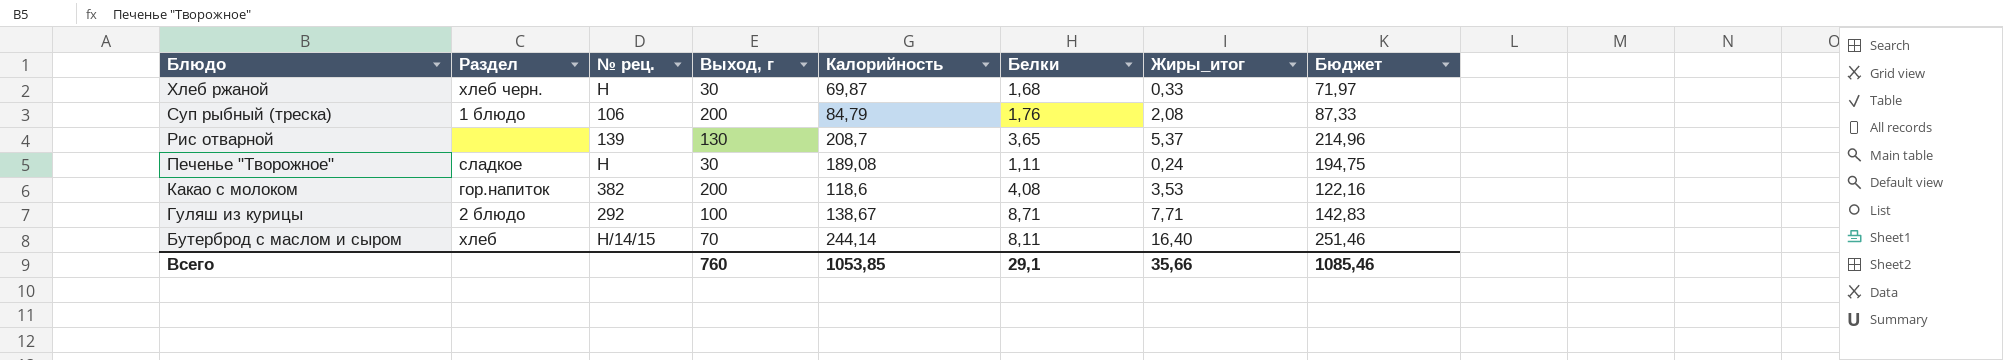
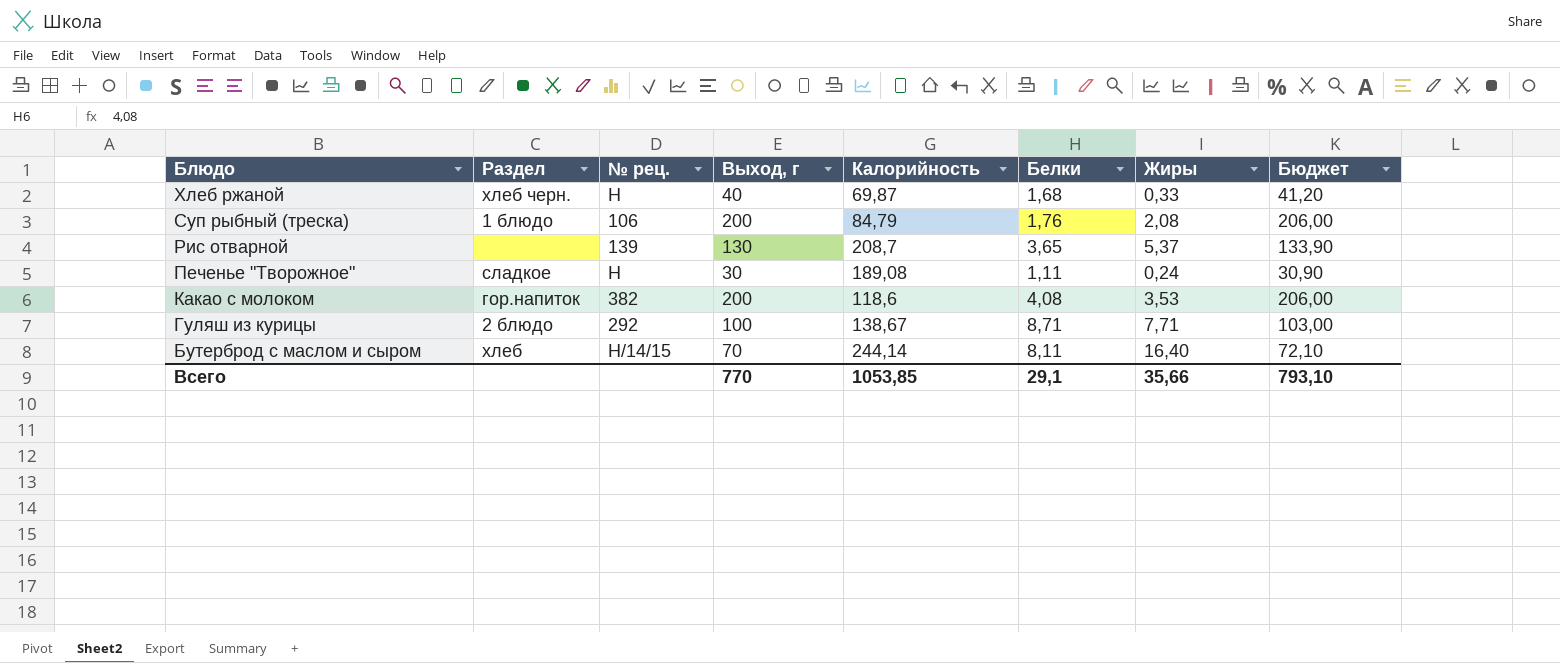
column name: Жиры_итог -> Жиры
column Бюджет | formula: [Калорийность] * 1,03 -> [Выход, г] * 1,03
Хлеб ржаной | Выход, г: 30 -> 40
Всего | Выход, г: 760 -> 770
Всего | Бюджет: 1085,46 -> 793,10

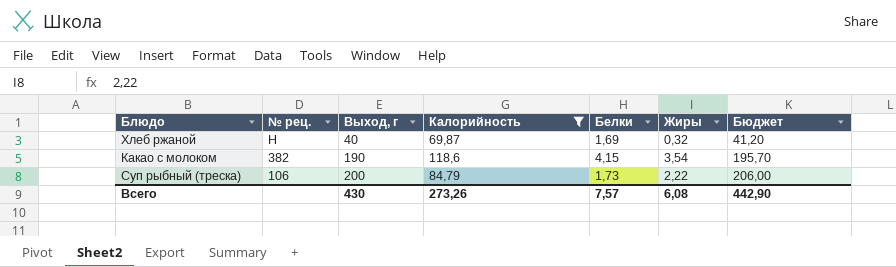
filter: none -> Калорийность <= 118,6
row order: Блюдо descending -> № рец. descending
column Раздел | position: 2 -> none
Хлеб ржаной | Белки: 1,68 -> 1,69
Хлеб ржаной | Жиры: 0,33 -> 0,32
Какао с молоком | Выход, г: 200 -> 190
Какао с молоком | Белки: 4,08 -> 4,15
Какао с молоком | Жиры: 3,53 -> 3,54
Какао с молоком | Бюджет: 206,00 -> 195,70
Суп рыбный (треска) | Белки: 1,76 -> 1,73
Суп рыбный (треска) | Жиры: 2,08 -> 2,22
Всего | Выход, г: 770 -> 430
Всего | Калорийность: 1053,85 -> 273,26
Всего | Белки: 29,1 -> 7,57
Всего | Жиры: 35,66 -> 6,08
Всего | Бюджет: 793,10 -> 442,90

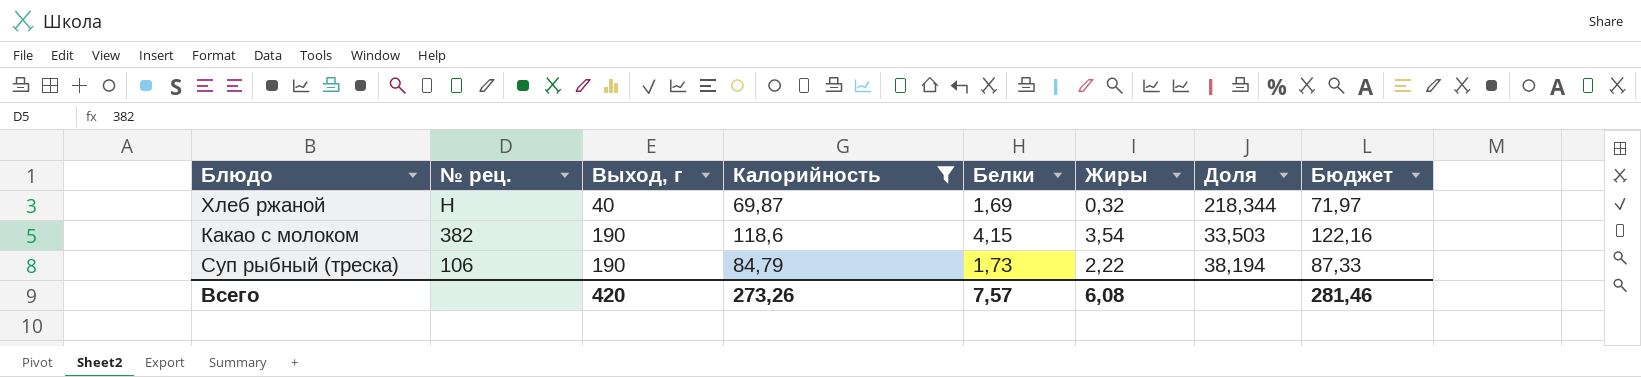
column Доля | formula: none -> [Калорийность] / [Жиры]
column Бюджет | formula: [Выход, г] * 1,03 -> [Калорийность] * 1,03
Суп рыбный (треска) | Выход, г: 200 -> 190
Всего | Выход, г: 430 -> 420
Всего | Бюджет: 442,90 -> 281,46

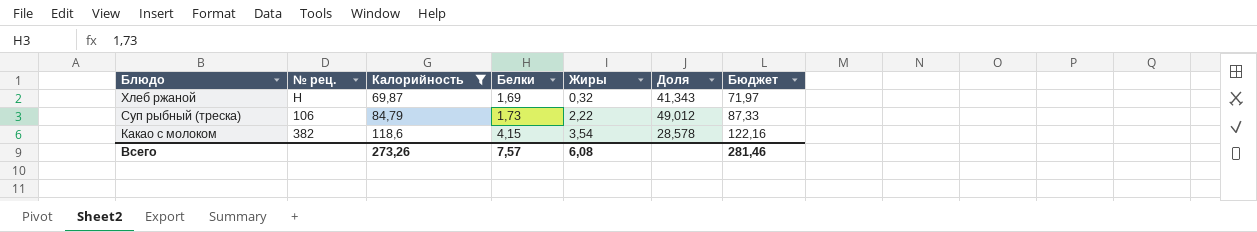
row order: № рец. descending -> Блюдо descending
column Выход, г | position: 3 -> none
column Доля | formula: [Калорийность] / [Жиры] -> [Калорийность] / [Белки]

